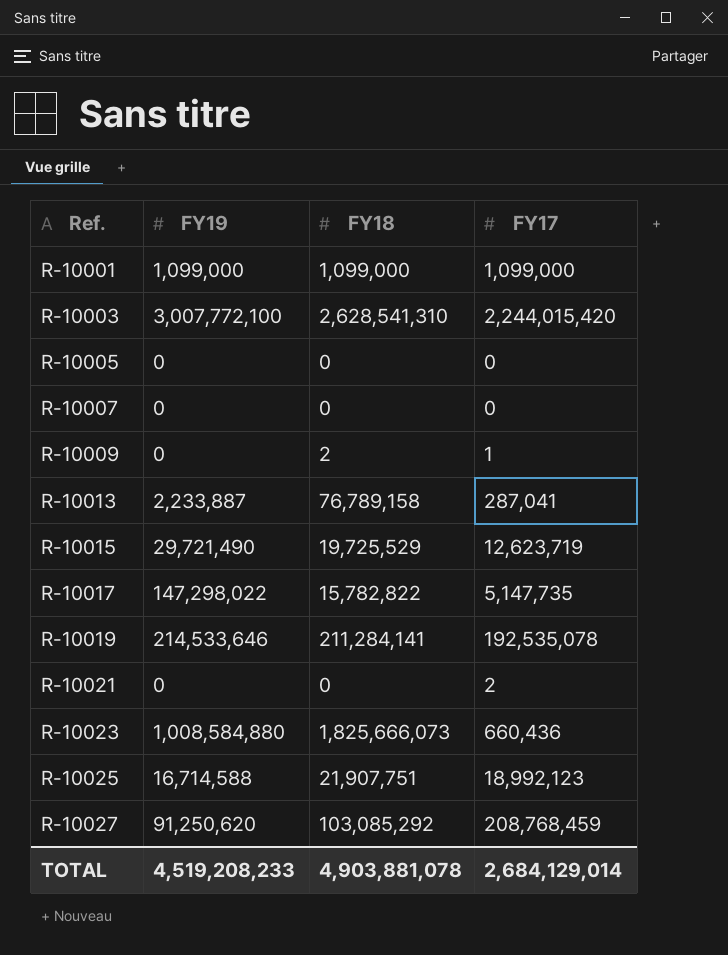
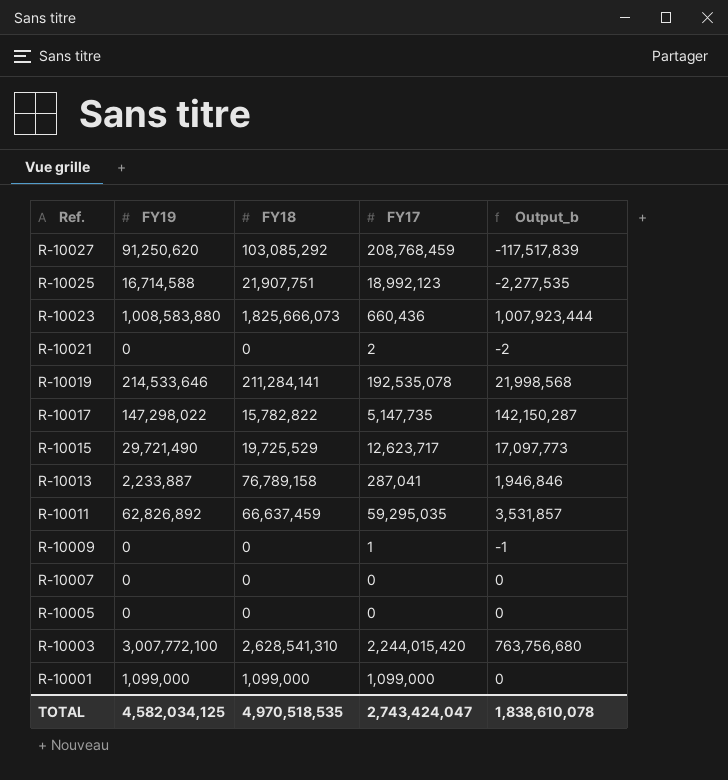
row order: Ref. ascending -> Ref. descending
column Output_b | formula: none -> [FY19] - [FY17]
R-10023 | FY19: 1,008,584,880 -> 1,008,583,880
R-10015 | FY17: 12,623,719 -> 12,623,717
row R-10011: none -> 62,826,892 | 66,637,459 | 59,295,035 | 3,531,857
R-10009 | FY18: 2 -> 0
TOTAL | FY19: 4,519,208,233 -> 4,582,034,125
TOTAL | FY18: 4,903,881,078 -> 4,970,518,535
TOTAL | FY17: 2,684,129,014 -> 2,743,424,047

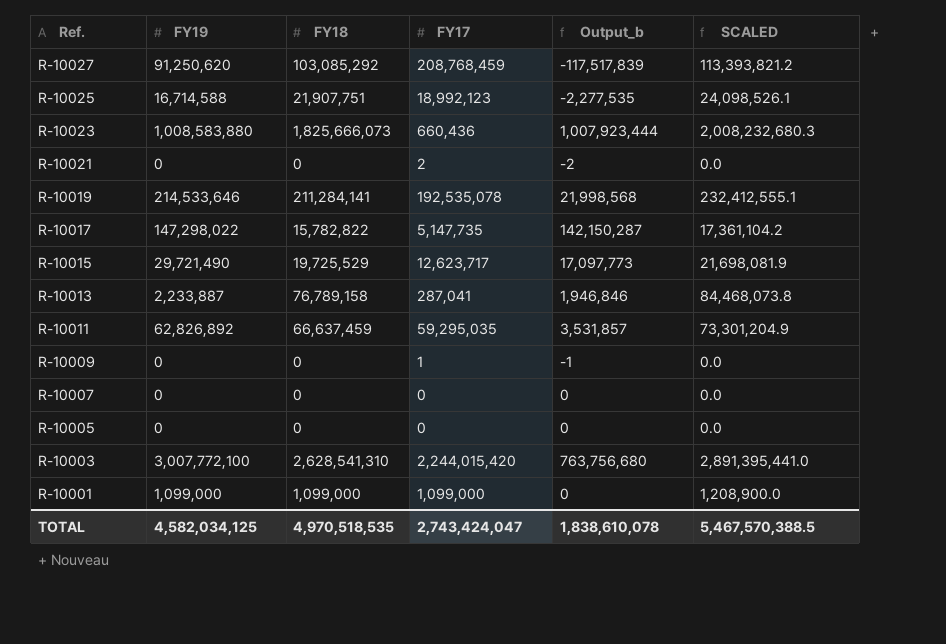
column SCALED | formula: none -> [FY18] * 1.1

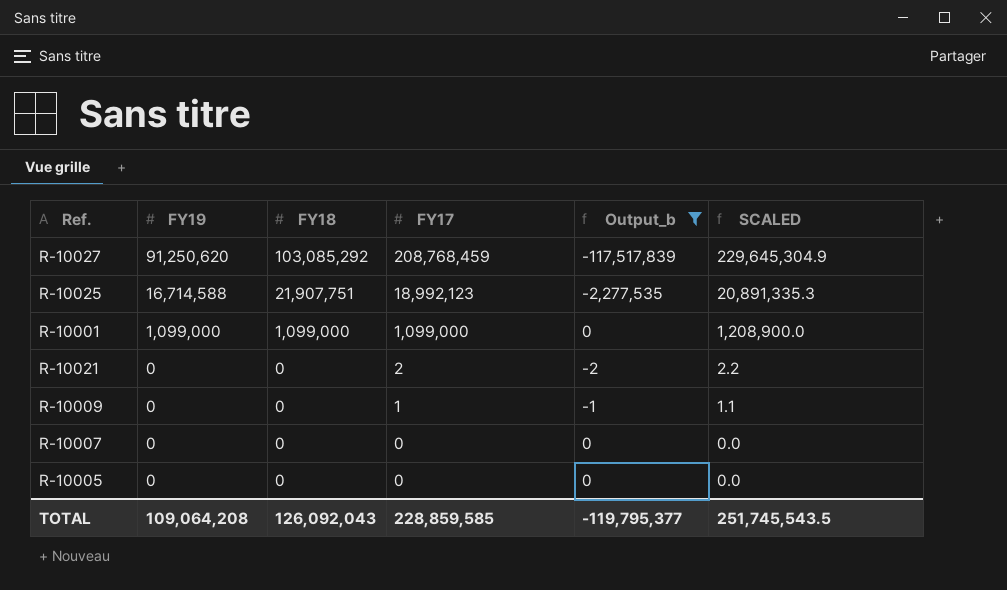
filter: none -> Output_b <= 0
row order: Ref. descending -> FY19 descending
column SCALED | formula: [FY18] * 1.1 -> [FY17] * 1.1
TOTAL | FY19: 4,582,034,125 -> 109,064,208
TOTAL | FY18: 4,970,518,535 -> 126,092,043
TOTAL | FY17: 2,743,424,047 -> 228,859,585
TOTAL | Output_b: 1,838,610,078 -> -119,795,377
TOTAL | SCALED: 5,467,570,388.5 -> 251,745,543.5

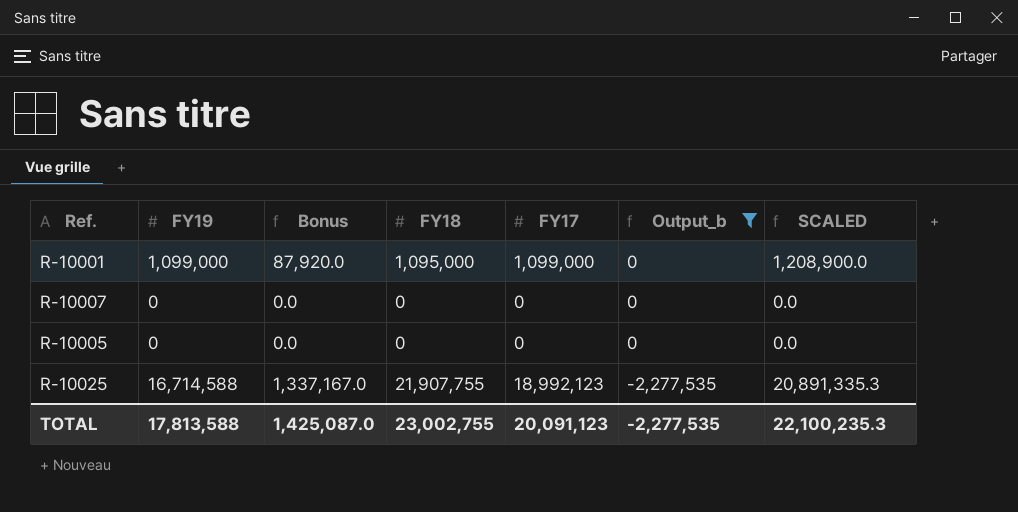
row order: FY19 descending -> Output_b descending
column Bonus | formula: none -> [FY19] * 0.08
row R-10027: 91,250,620 | 103,085,292 | 208,768,459 | -117,517,839 | 229,645,304.9 -> none
row R-10021: 0 | 0 | 2 | -2 | 2.2 -> none
row R-10009: 0 | 0 | 1 | -1 | 1.1 -> none
R-10001 | FY18: 1,099,000 -> 1,095,000
R-10025 | FY18: 21,907,751 -> 21,907,755
TOTAL | FY19: 109,064,208 -> 17,813,588
TOTAL | FY18: 126,092,043 -> 23,002,755
TOTAL | FY17: 228,859,585 -> 20,091,123
TOTAL | Output_b: -119,795,377 -> -2,277,535
TOTAL | SCALED: 251,745,543.5 -> 22,100,235.3

